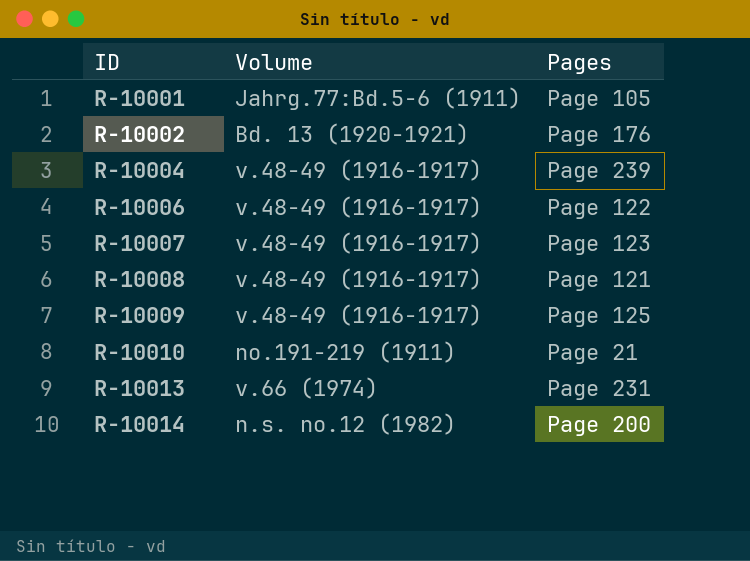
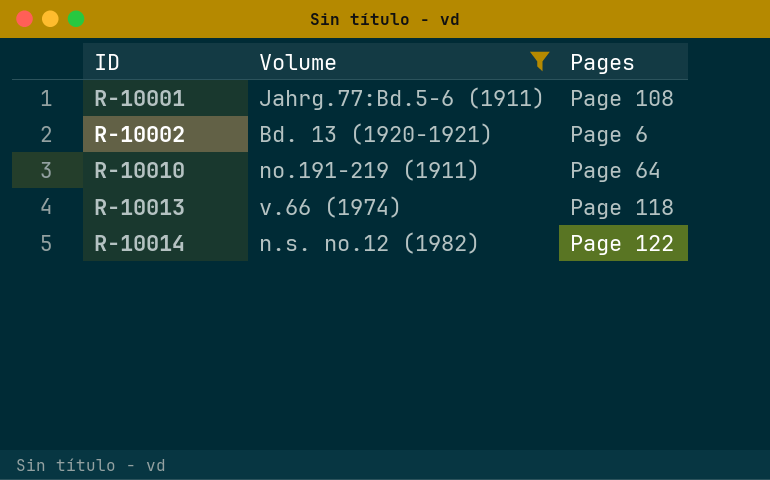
filter: none -> Volume != v.48-49 (1916-1917)
R-10001 | Pages: Page 105 -> Page 108
R-10002 | Pages: Page 176 -> Page 6
R-10010 | Pages: Page 21 -> Page 64
R-10013 | Pages: Page 231 -> Page 118
R-10014 | Pages: Page 200 -> Page 122

